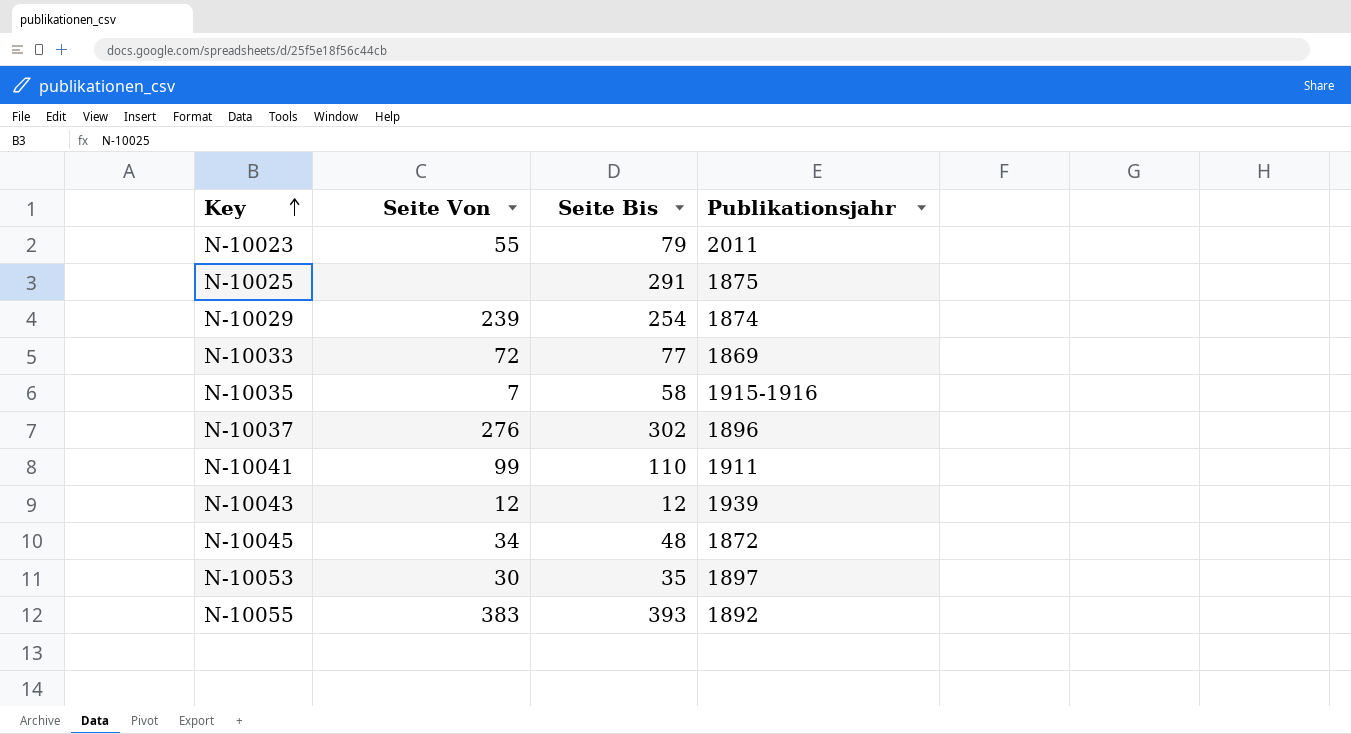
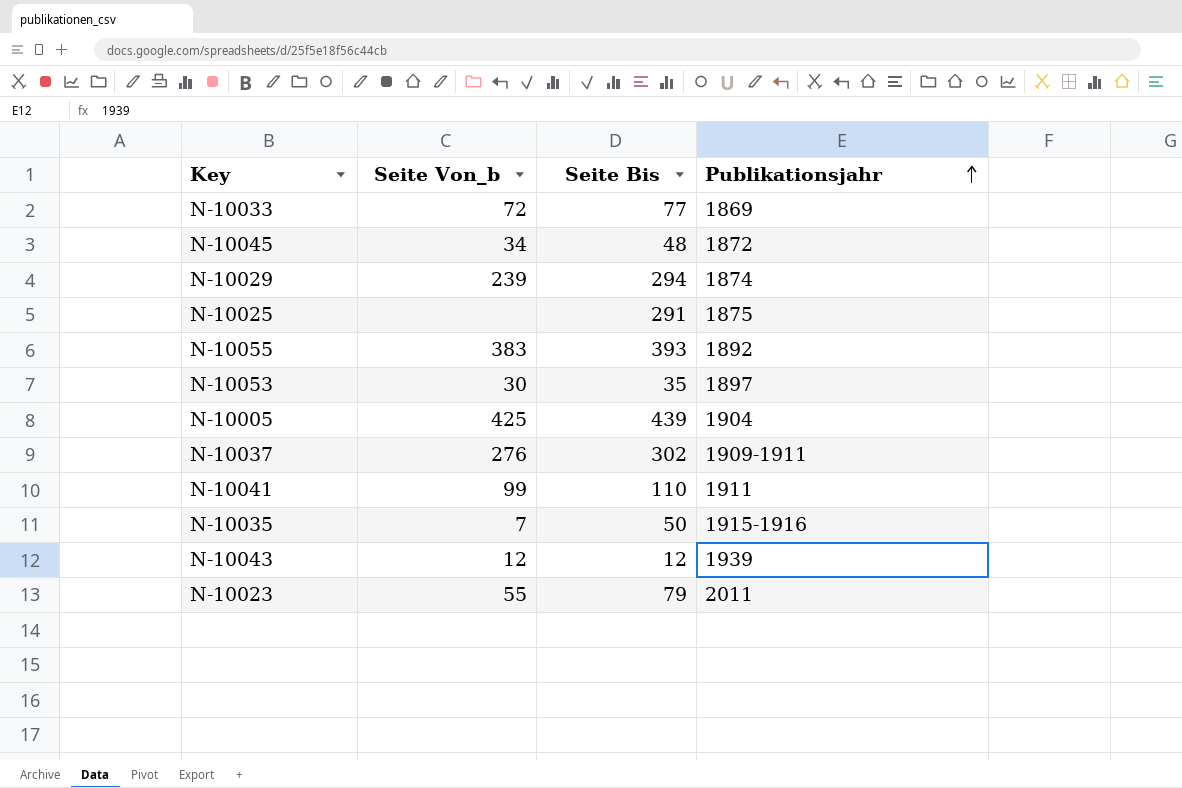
row order: Key ascending -> Publikationsjahr ascending
column name: Seite Von -> Seite Von_b
N-10029 | Seite Bis: 254 -> 294
row N-10005: none -> 425 | 439 | 1904
N-10037 | Publikationsjahr: 1896 -> 1909-1911
N-10035 | Seite Bis: 58 -> 50

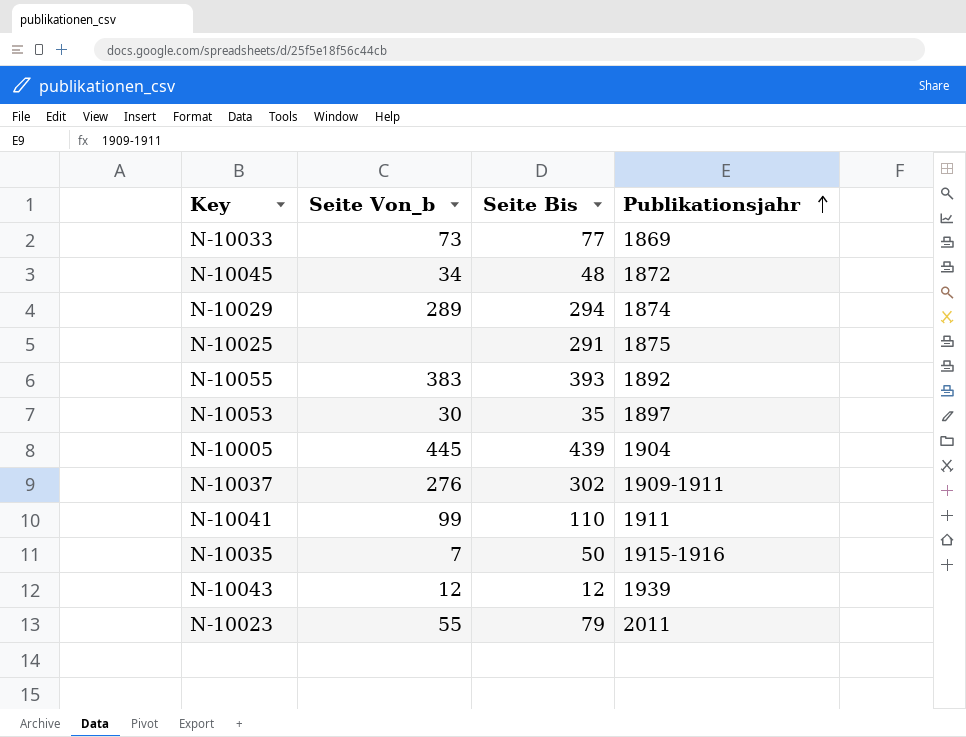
N-10033 | Seite Von_b: 72 -> 73
N-10029 | Seite Von_b: 239 -> 289
N-10005 | Seite Von_b: 425 -> 445

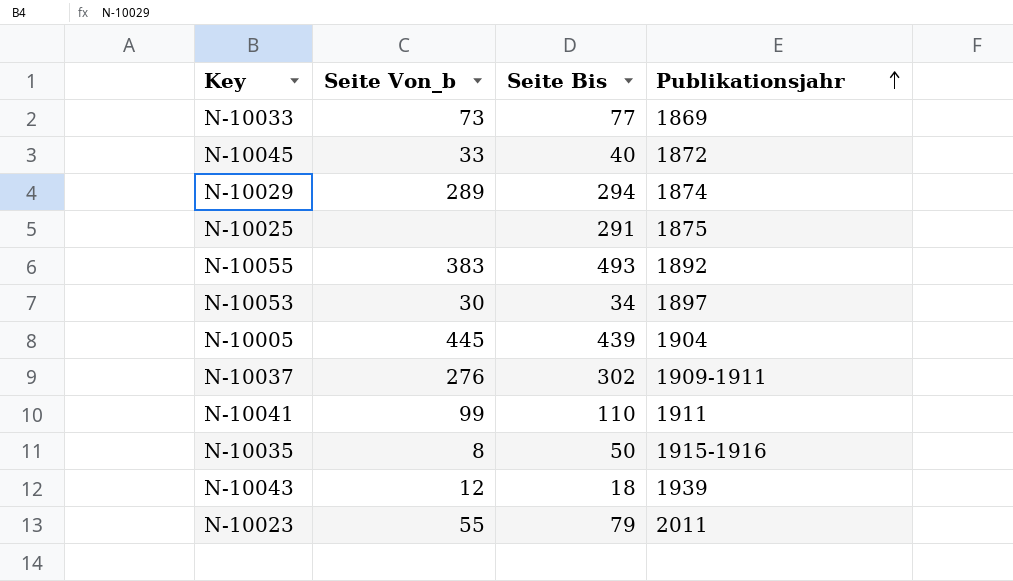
N-10045 | Seite Von_b: 34 -> 33
N-10045 | Seite Bis: 48 -> 40
N-10055 | Seite Bis: 393 -> 493
N-10053 | Seite Bis: 35 -> 34
N-10035 | Seite Von_b: 7 -> 8
N-10043 | Seite Bis: 12 -> 18

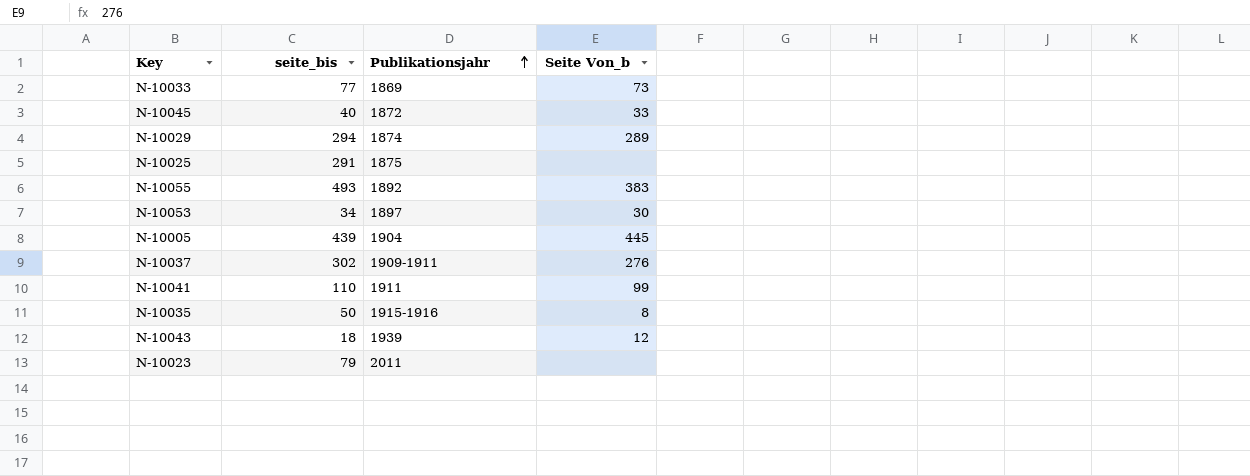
column name: Seite Bis -> seite_bis
column Seite Von_b | position: 2 -> 4
N-10023 | Seite Von_b: 55 -> none

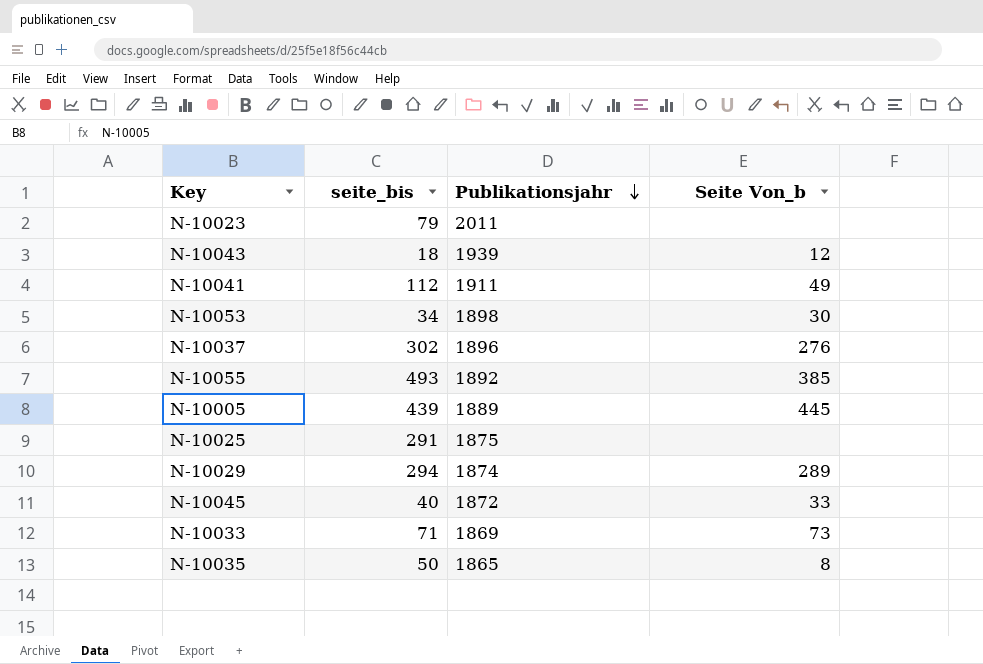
row order: Publikationsjahr ascending -> Publikationsjahr descending
N-10041 | seite_bis: 110 -> 112
N-10041 | Seite Von_b: 99 -> 49
N-10053 | Publikationsjahr: 1897 -> 1898
N-10037 | Publikationsjahr: 1909-1911 -> 1896
N-10055 | Seite Von_b: 383 -> 385
N-10005 | Publikationsjahr: 1904 -> 1889
N-10033 | seite_bis: 77 -> 71
N-10035 | Publikationsjahr: 1915-1916 -> 1865

